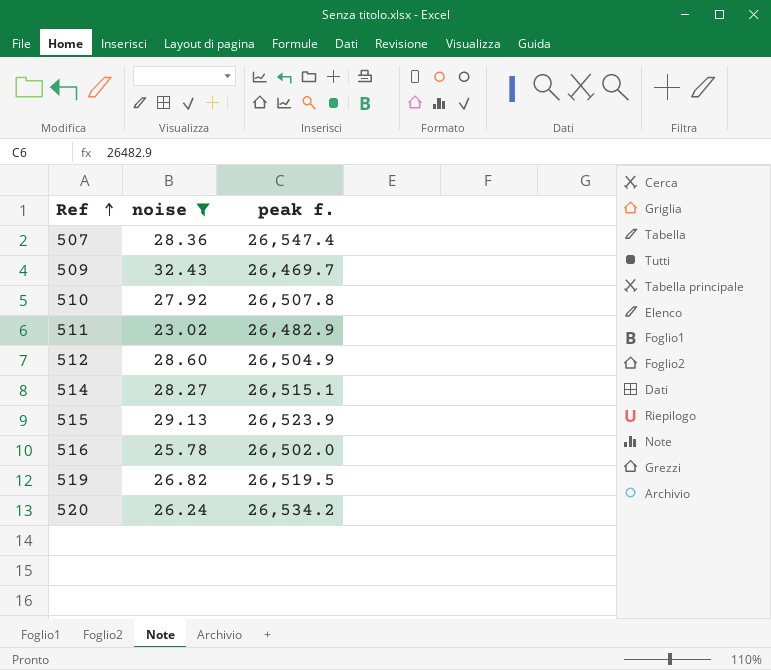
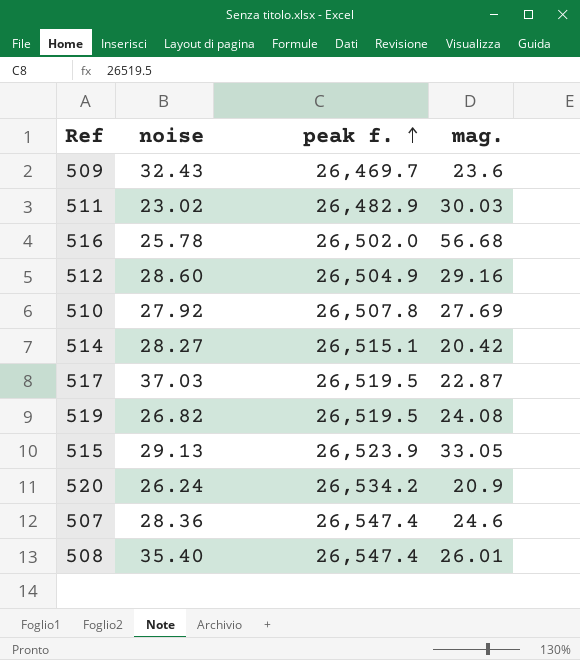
filter: noise <= 32.43 -> none
row order: Ref ascending -> peak f. ascending
column mag. | position: none -> 4

